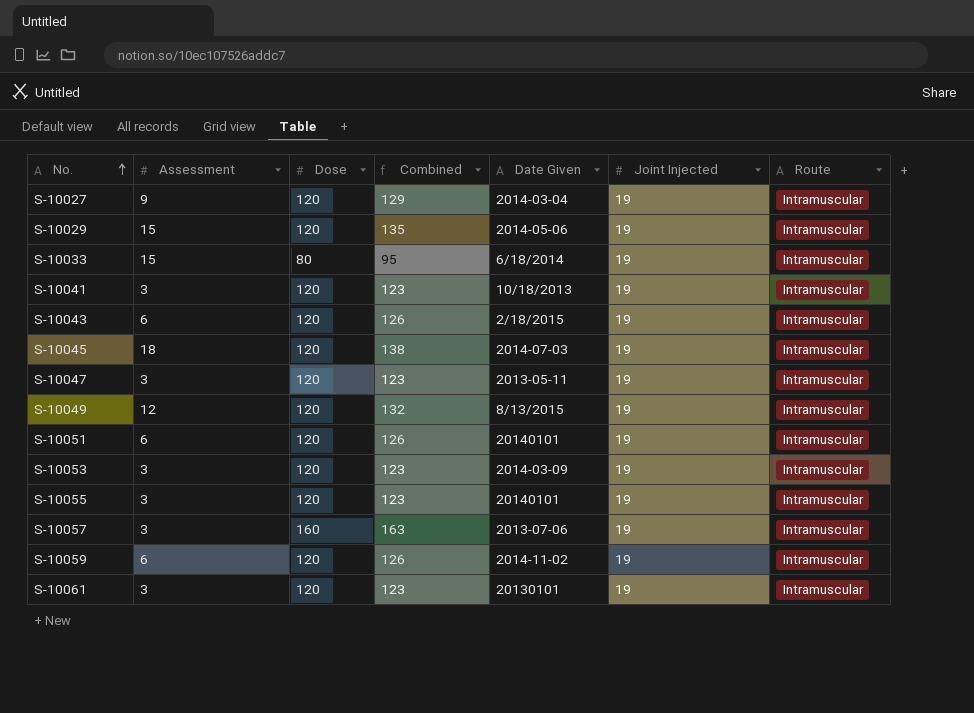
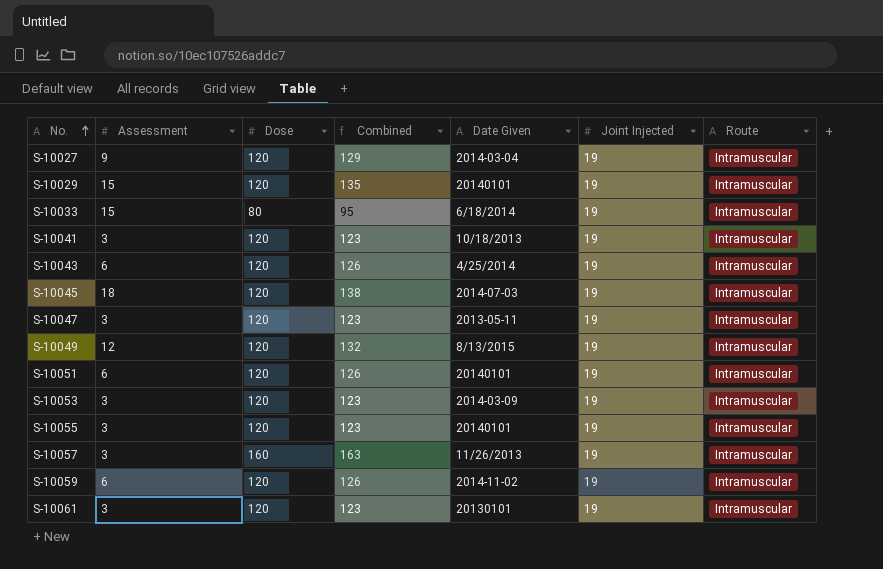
S-10029 | Date Given: 2014-05-06 -> 20140101
S-10043 | Date Given: 2/18/2015 -> 4/25/2014
S-10057 | Date Given: 2013-07-06 -> 11/26/2013

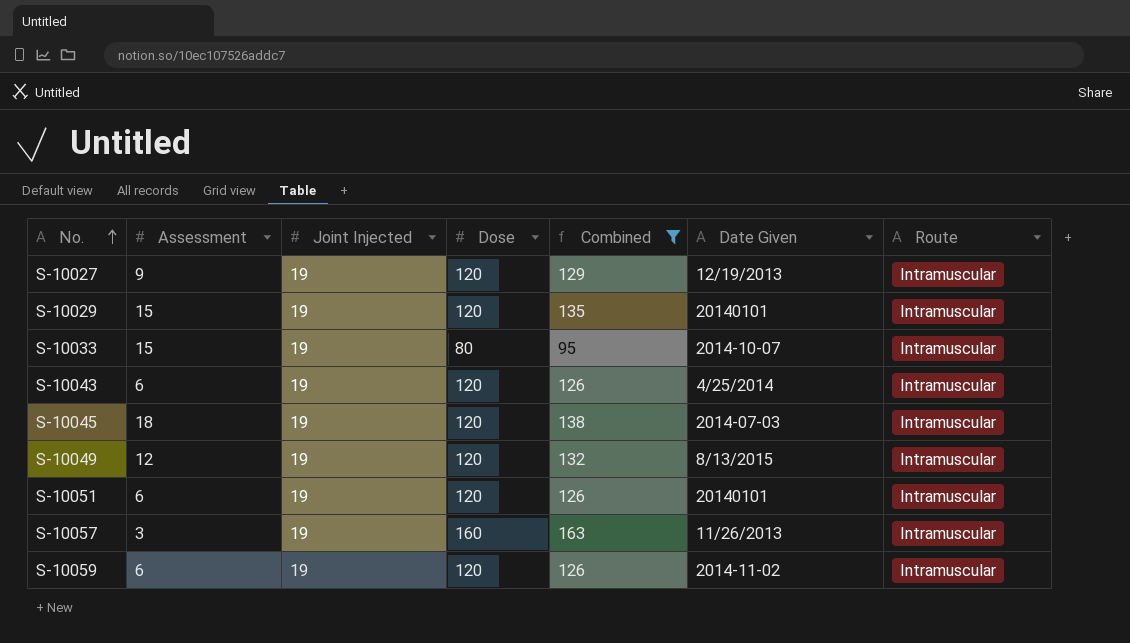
filter: none -> Combined != 123
column Joint Injected | position: 6 -> 3
S-10027 | Date Given: 2014-03-04 -> 12/19/2013
S-10033 | Date Given: 6/18/2014 -> 2014-10-07

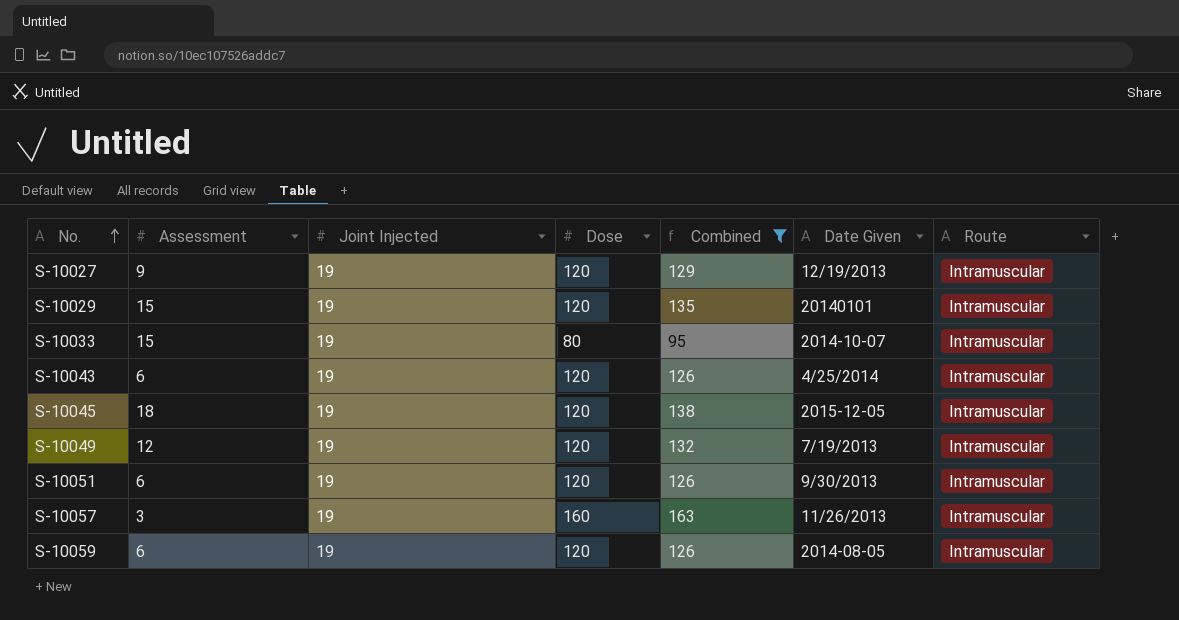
S-10045 | Date Given: 2014-07-03 -> 2015-12-05
S-10049 | Date Given: 8/13/2015 -> 7/19/2013
S-10051 | Date Given: 20140101 -> 9/30/2013
S-10059 | Date Given: 2014-11-02 -> 2014-08-05

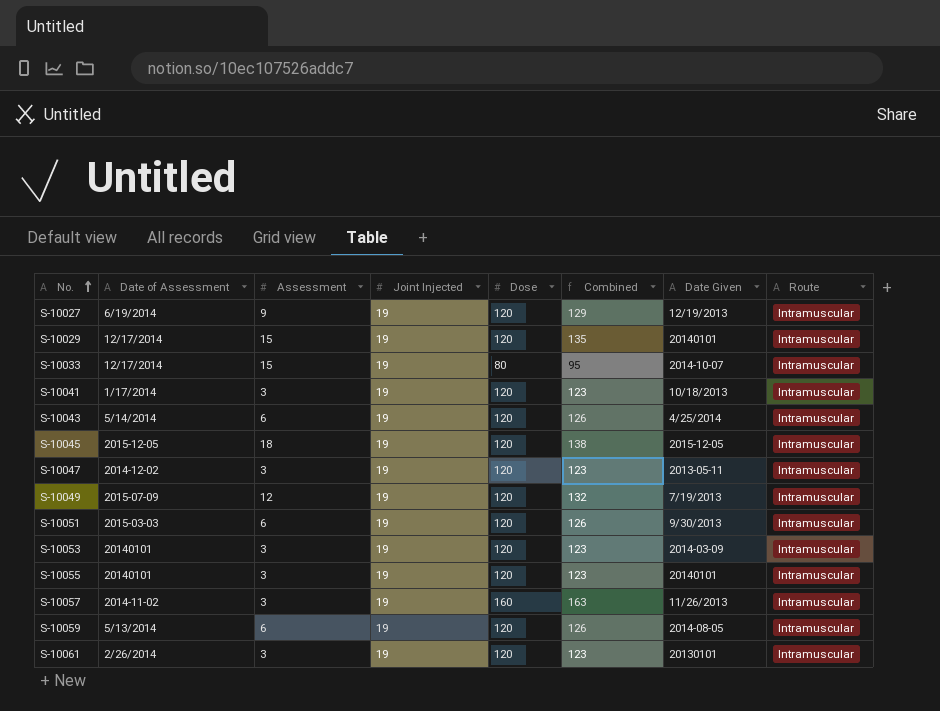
filter: Combined != 123 -> none
column Date of Assessment | position: none -> 2

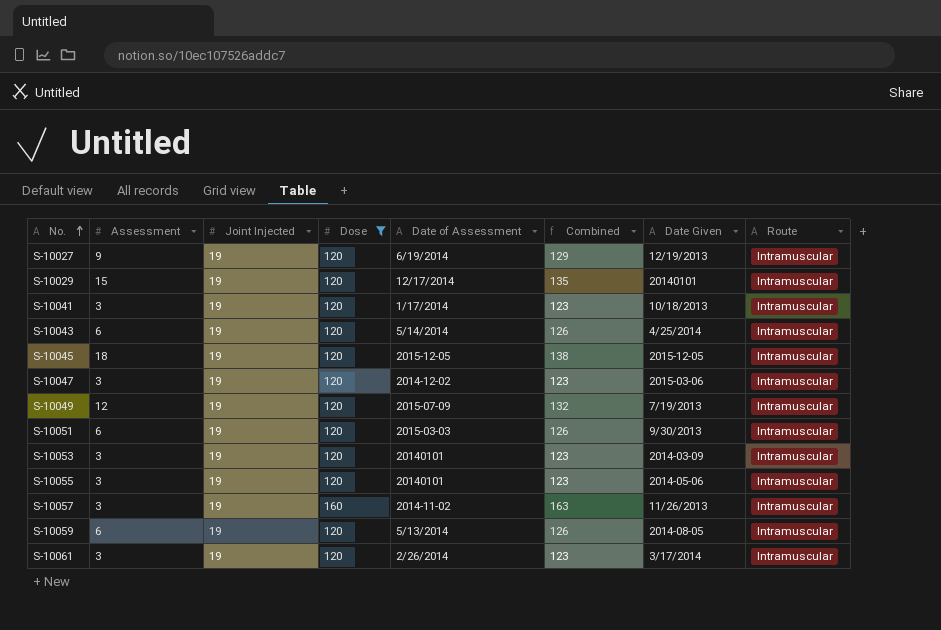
filter: none -> Dose != 80
column Date of Assessment | position: 2 -> 5
S-10047 | Date Given: 2013-05-11 -> 2015-03-06
S-10055 | Date Given: 20140101 -> 2014-05-06
S-10061 | Date Given: 20130101 -> 3/17/2014

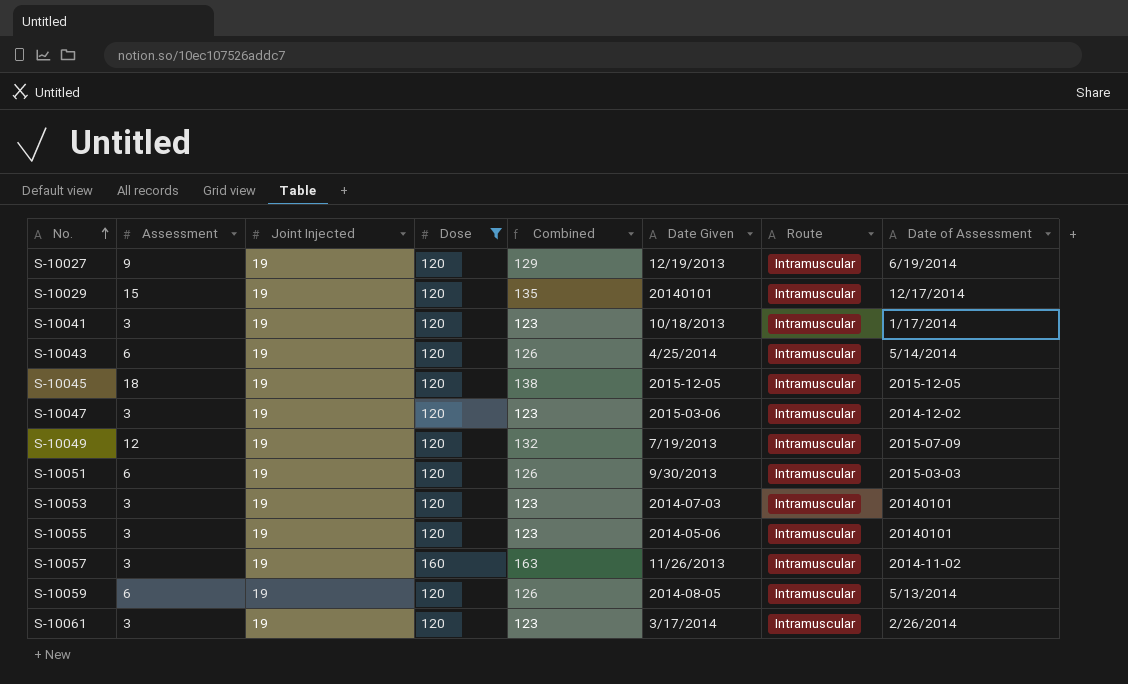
column Date of Assessment | position: 5 -> 8
S-10053 | Date Given: 2014-03-09 -> 2014-07-03

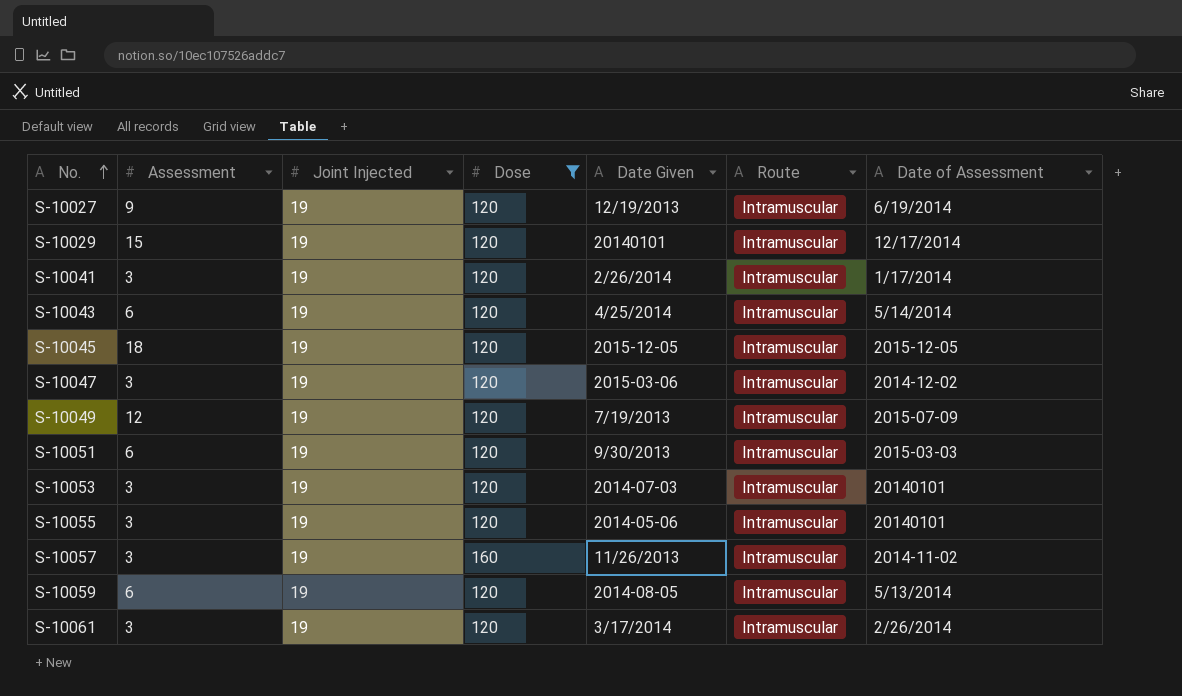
column Combined | formula: [Assessment] + [Dose] -> none
S-10041 | Date Given: 10/18/2013 -> 2/26/2014

